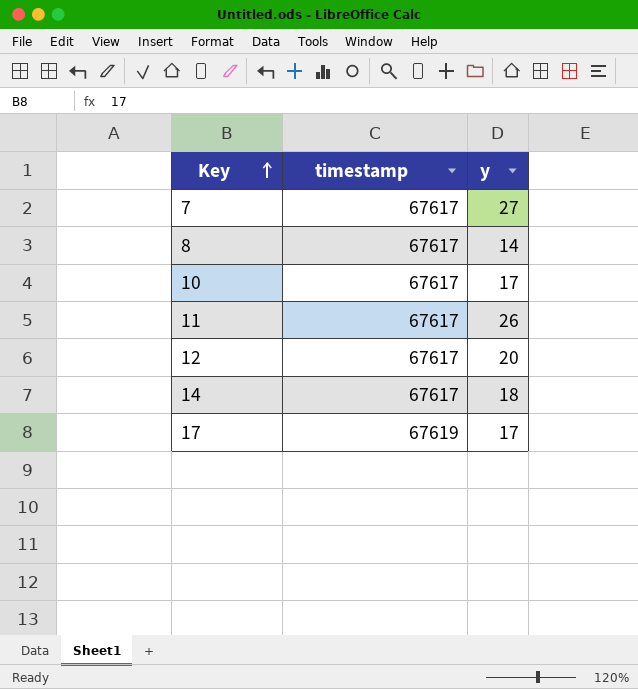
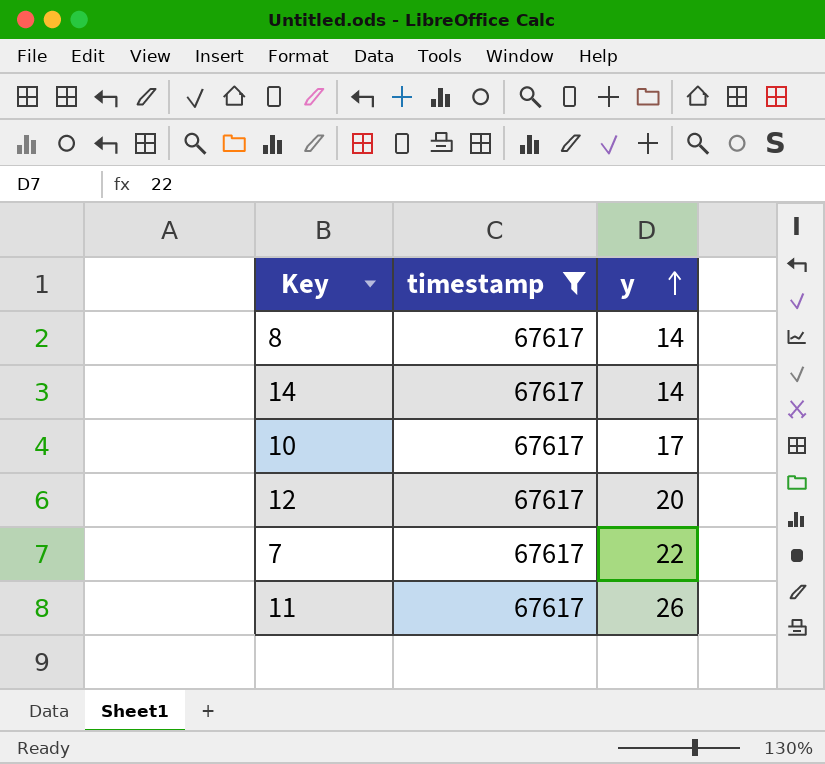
filter: none -> timestamp = 67617
row order: Key ascending -> y ascending
14 | y: 18 -> 14
7 | y: 27 -> 22

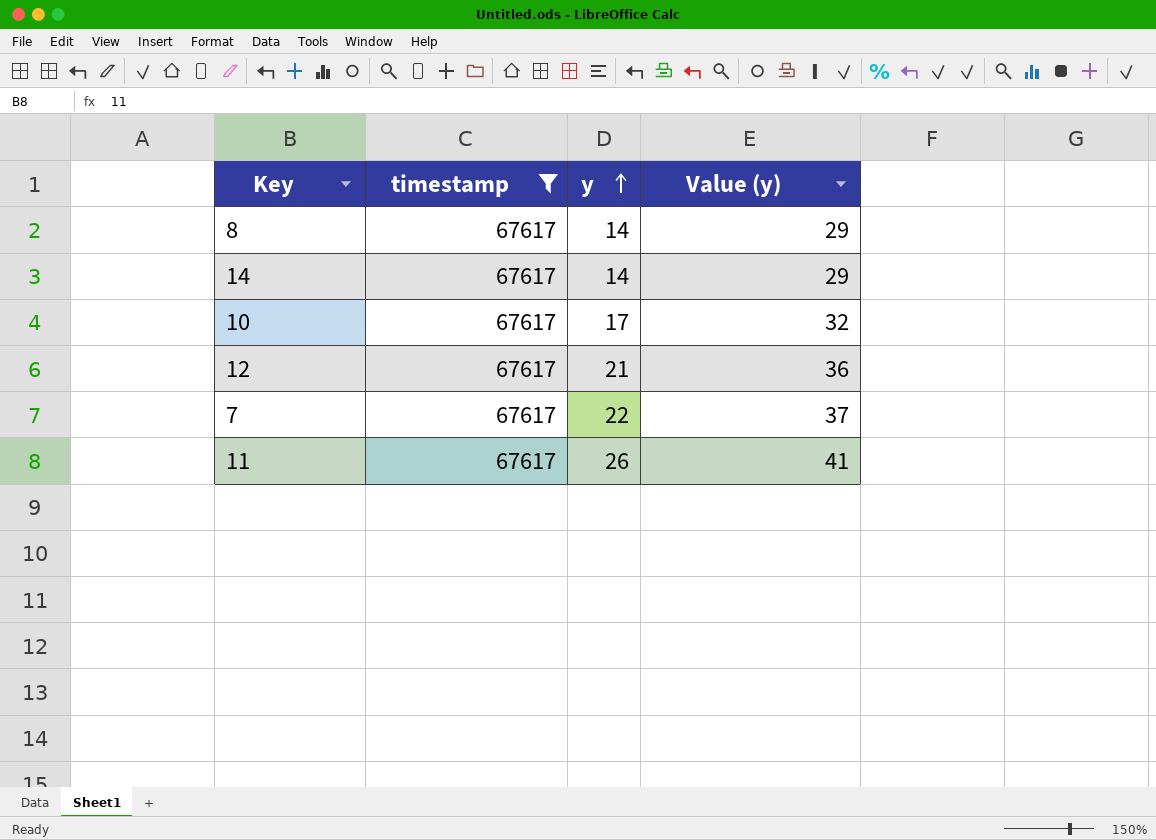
column Value (y) | formula: none -> [y] + 15
12 | y: 20 -> 21

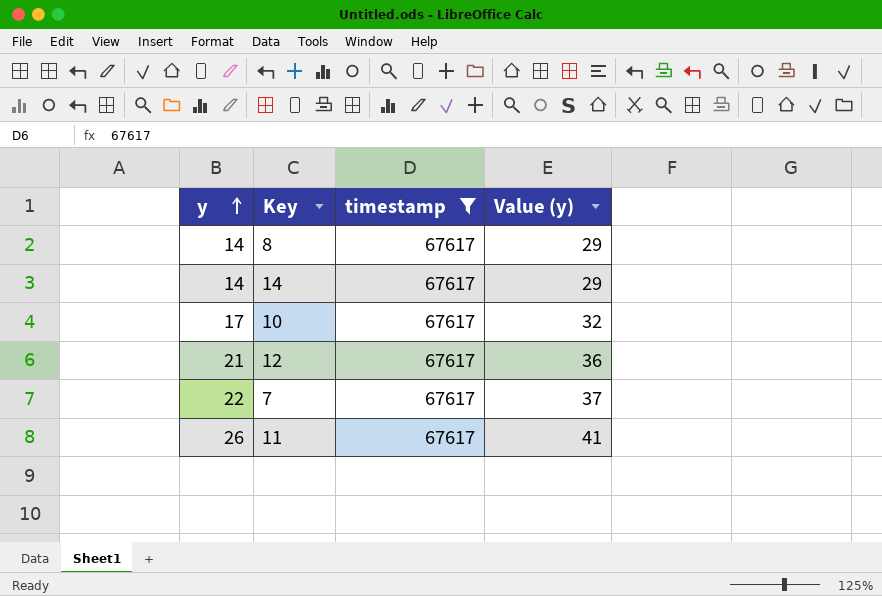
column y | position: 3 -> 1

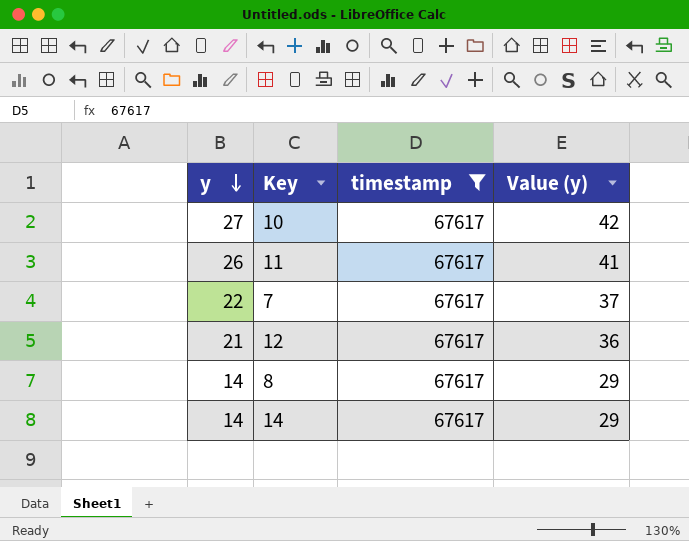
row order: y ascending -> y descending
10 | y: 17 -> 27
10 | Value (y): 32 -> 42

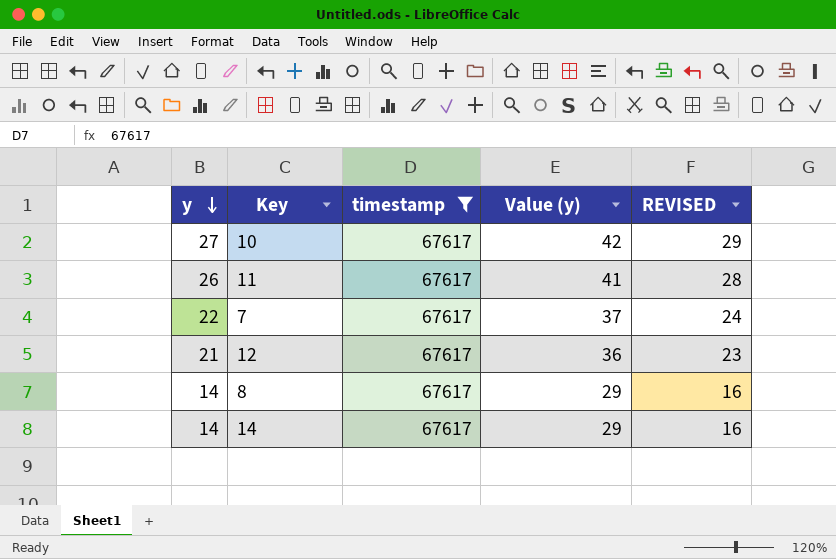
column REVISED | formula: none -> [y] + 2

